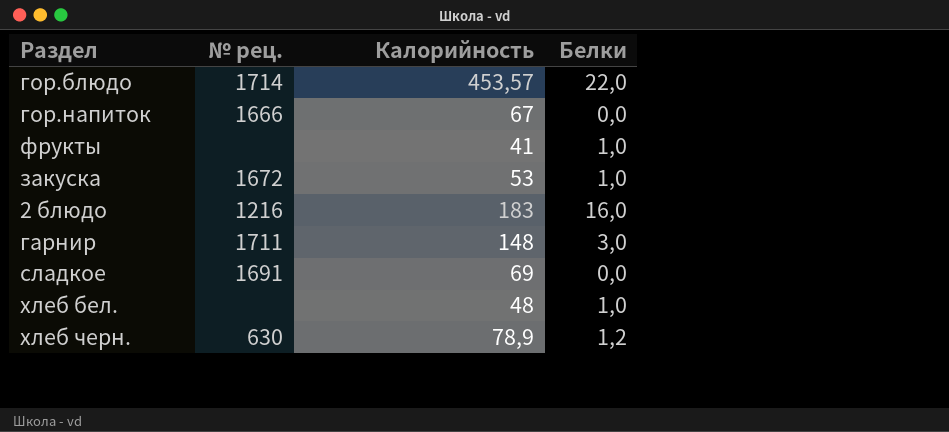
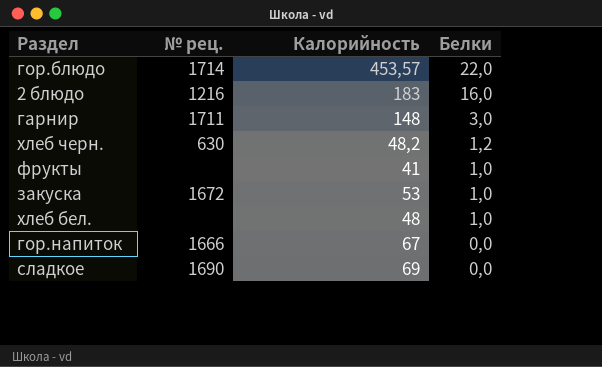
row order: none -> Белки descending
хлеб черн. | Калорийность: 78,9 -> 48,2
сладкое | № рец.: 1691 -> 1690

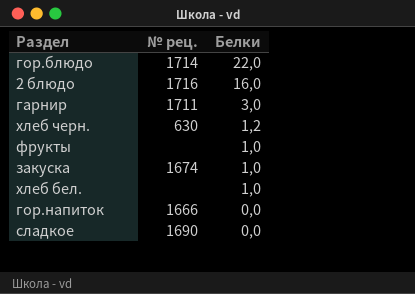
column Калорийность | position: 3 -> none
2 блюдо | № рец.: 1216 -> 1716
закуска | № рец.: 1672 -> 1674

